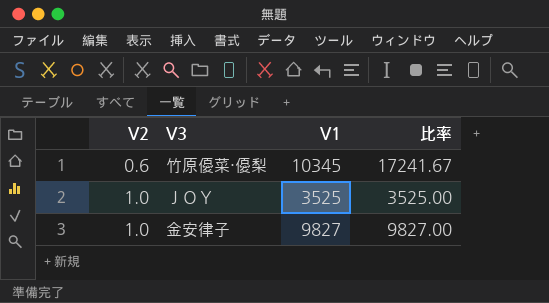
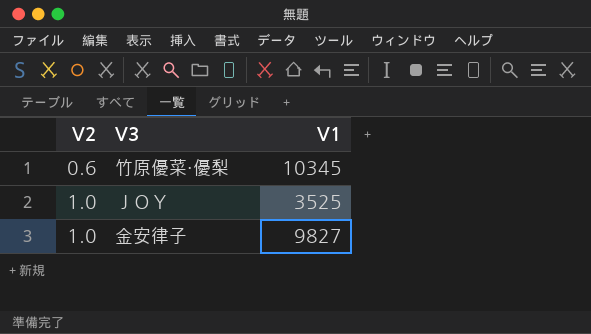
column 比率 | formula: [V1] / [V2] -> none

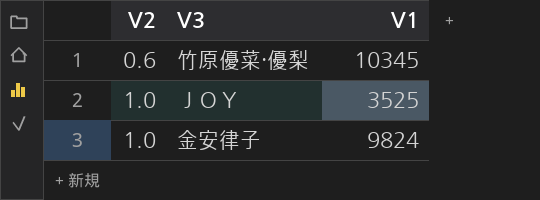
金安律子 | V1: 9827 -> 9824

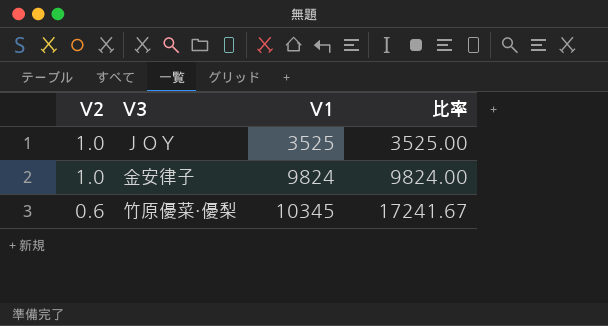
row order: V2 ascending -> V2 descending
column 比率 | formula: none -> [V1] / [V2]

